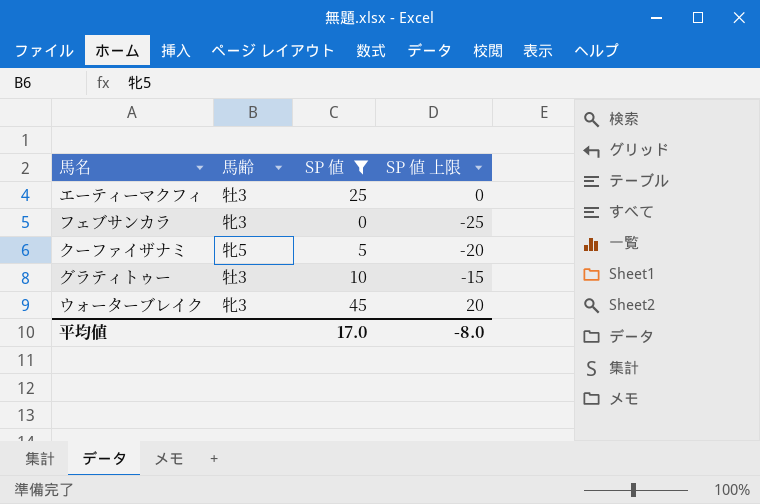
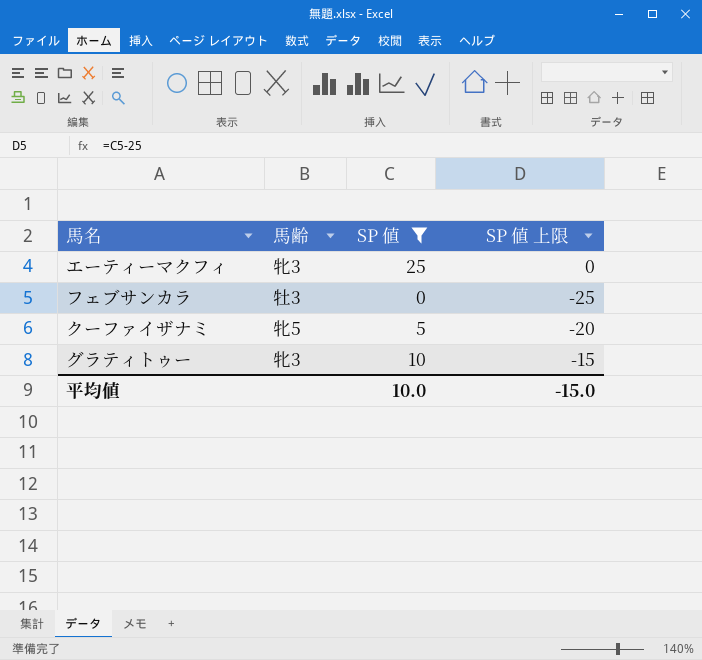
row ウォーターブレイク: 牝3 | 45 | 20 -> none
エーティーマクフィ | 馬齢: 牡3 -> 牝3
フェブサンカラ | 馬齢: 牝3 -> 牡3
グラティトゥー | 馬齢: 牡3 -> 牝3
平均値 | SP 値: 17.0 -> 10.0
平均値 | SP 値 上限: -8.0 -> -15.0

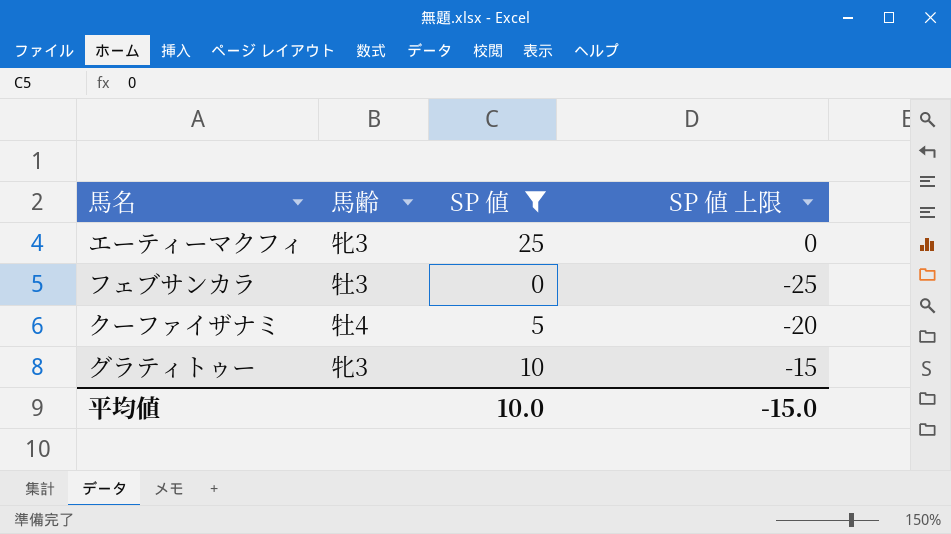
クーファイザナミ | 馬齢: 牝5 -> 牡4

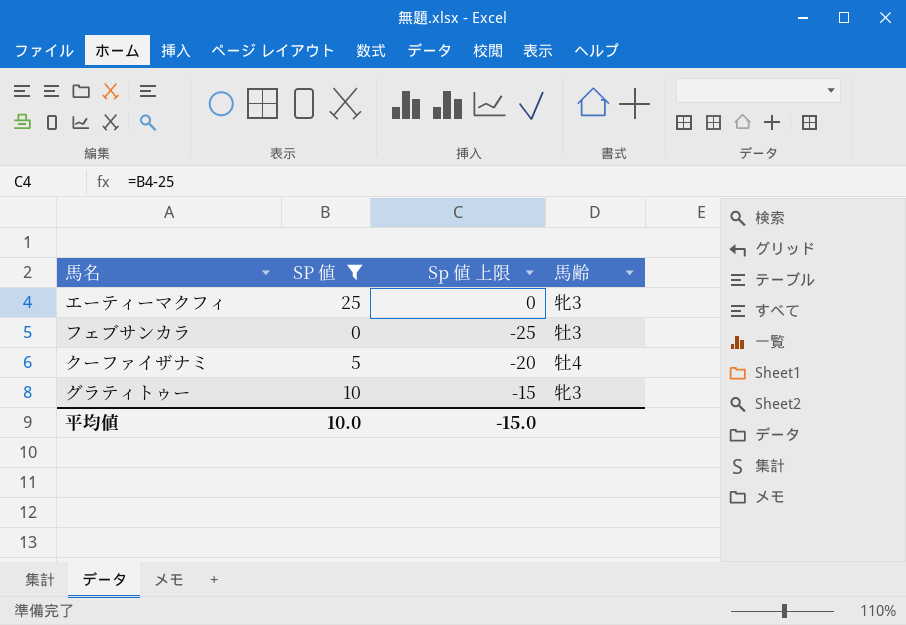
column name: SP 値 上限 -> Sp 値 上限
column 馬齢 | position: 2 -> 4

